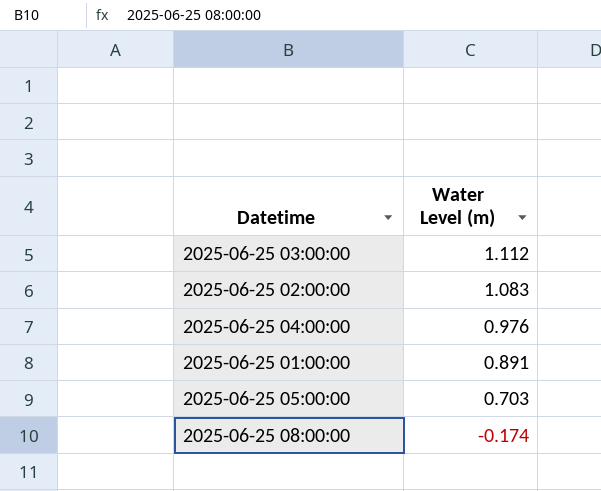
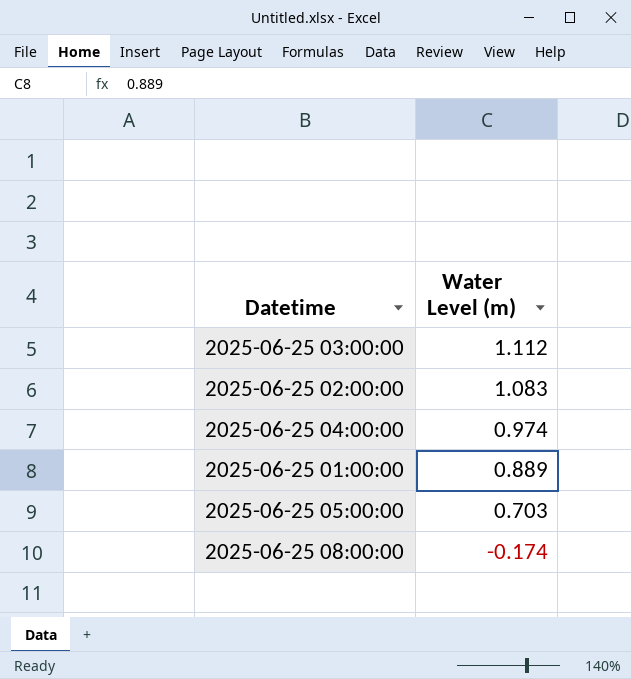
2025-06-25 04:00:00 | Water Level (m): 0.976 -> 0.974
2025-06-25 01:00:00 | Water Level (m): 0.891 -> 0.889

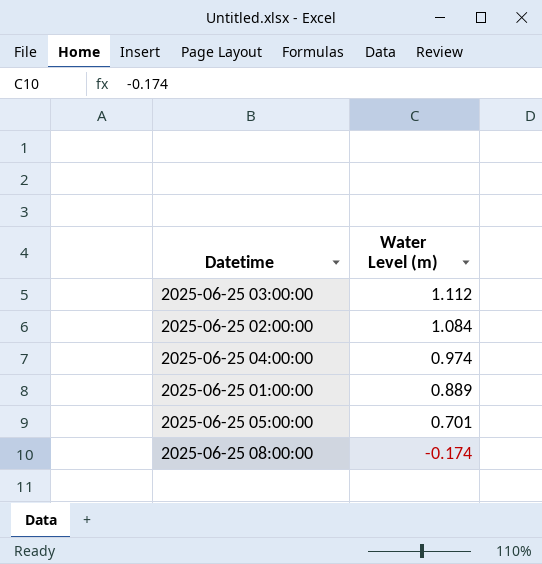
2025-06-25 02:00:00 | Water Level (m): 1.083 -> 1.084
2025-06-25 05:00:00 | Water Level (m): 0.703 -> 0.701

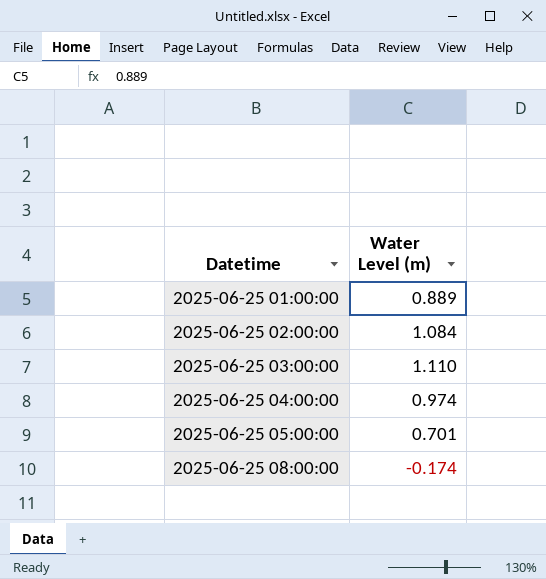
row order: Water Level (m) descending -> Datetime ascending
2025-06-25 03:00:00 | Water Level (m): 1.112 -> 1.110

